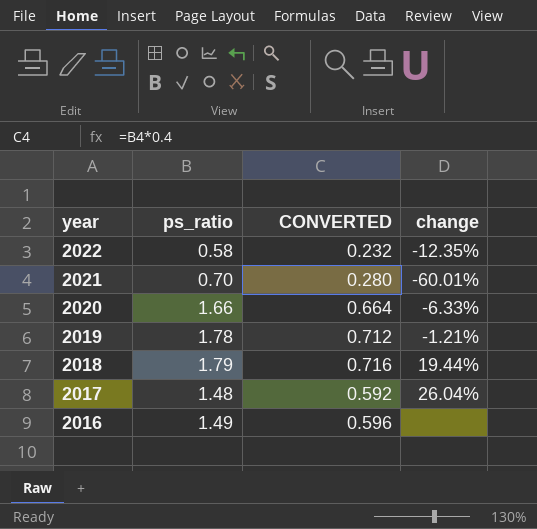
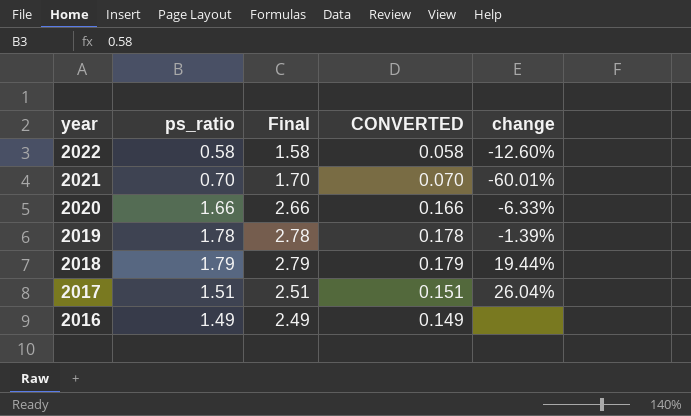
column Final | formula: none -> [ps_ratio] + 1
column CONVERTED | formula: [ps_ratio] * 0.4 -> [ps_ratio] * 0.1
2022 | change: -12.35% -> -12.60%
2019 | change: -1.21% -> -1.39%
2017 | ps_ratio: 1.48 -> 1.51

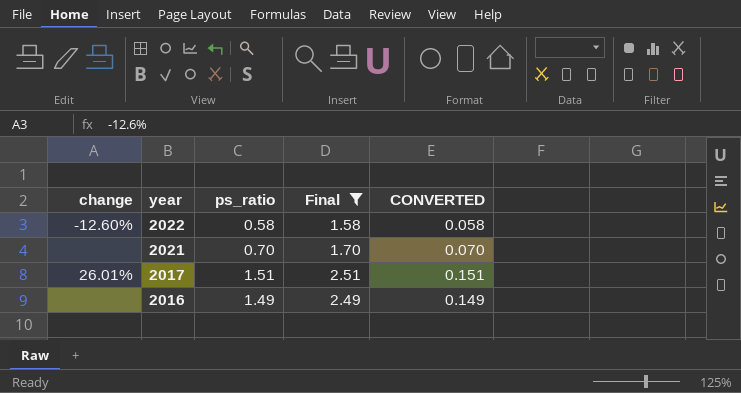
filter: none -> Final <= 2.51
column change | position: 5 -> 1
2021 | change: -60.01% -> none
2017 | change: 26.04% -> 26.01%

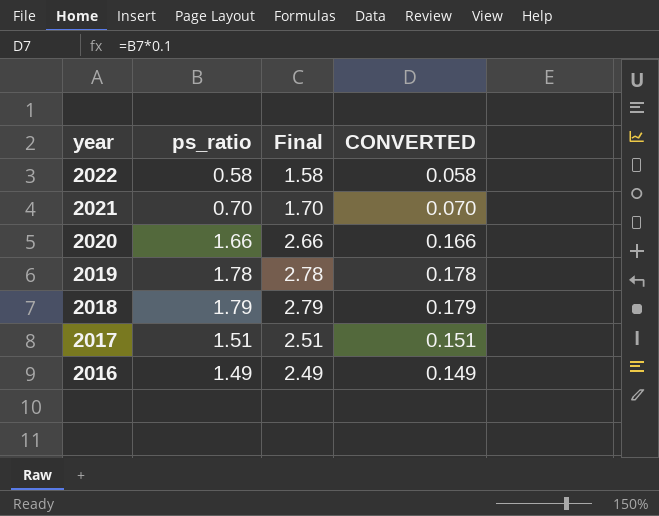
filter: Final <= 2.51 -> none
column change | position: 1 -> none

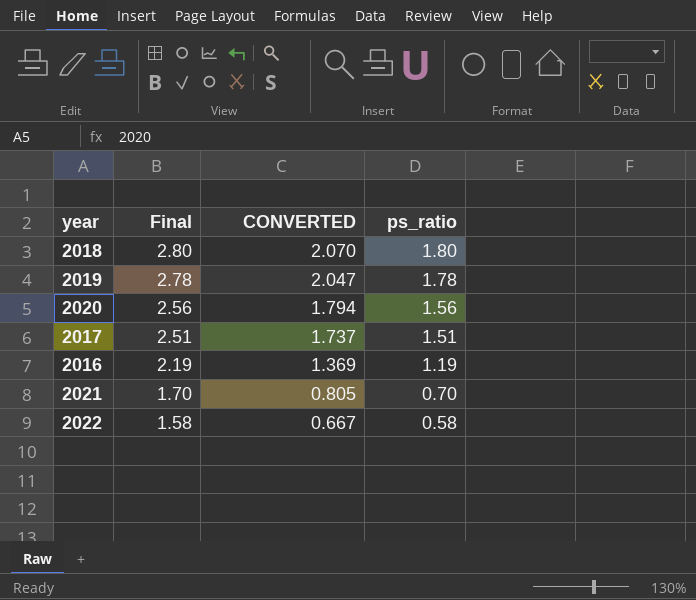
row order: year descending -> Final descending
column CONVERTED | formula: [ps_ratio] * 0.1 -> [ps_ratio] * 1.15
column ps_ratio | position: 2 -> 4
2018 | Final: 2.79 -> 2.80
2018 | ps_ratio: 1.79 -> 1.80
2020 | Final: 2.66 -> 2.56
2020 | ps_ratio: 1.66 -> 1.56
2016 | Final: 2.49 -> 2.19
2016 | ps_ratio: 1.49 -> 1.19

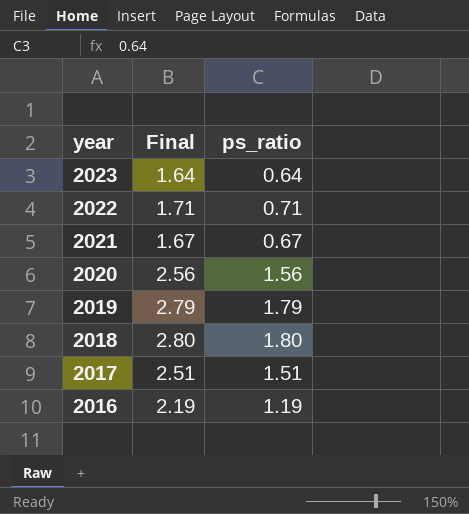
row order: Final descending -> year descending
column CONVERTED | formula: [ps_ratio] * 1.15 -> none
row 2023: none -> 1.64 | 0.64
2022 | Final: 1.58 -> 1.71
2022 | ps_ratio: 0.58 -> 0.71
2021 | Final: 1.70 -> 1.67
2021 | ps_ratio: 0.70 -> 0.67
2019 | Final: 2.78 -> 2.79
2019 | ps_ratio: 1.78 -> 1.79

